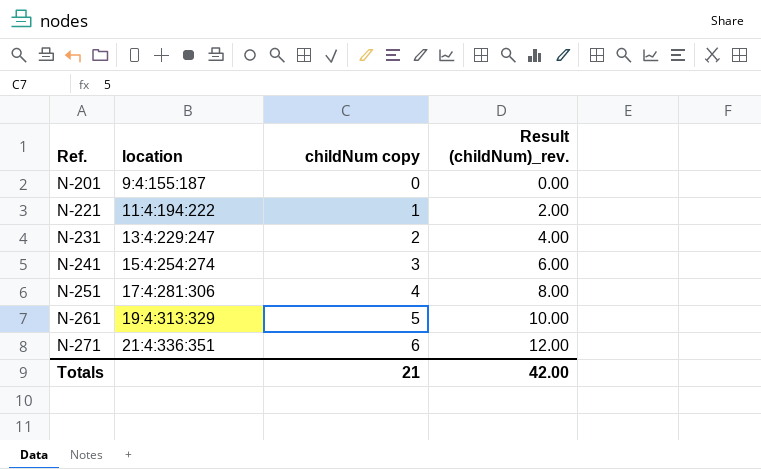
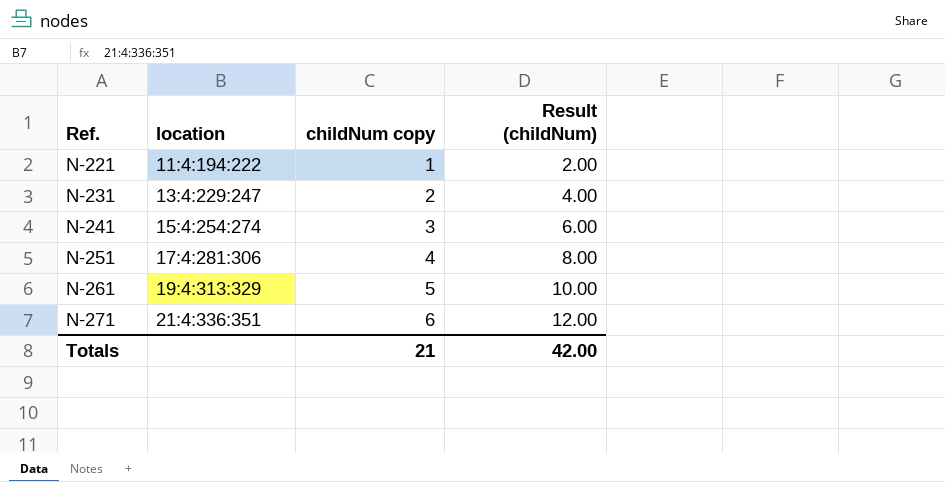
column name: Result (childNum)_rev. -> Result (childNum)
row N-201: 9:4:155:187 | 0 | 0.00 -> none

